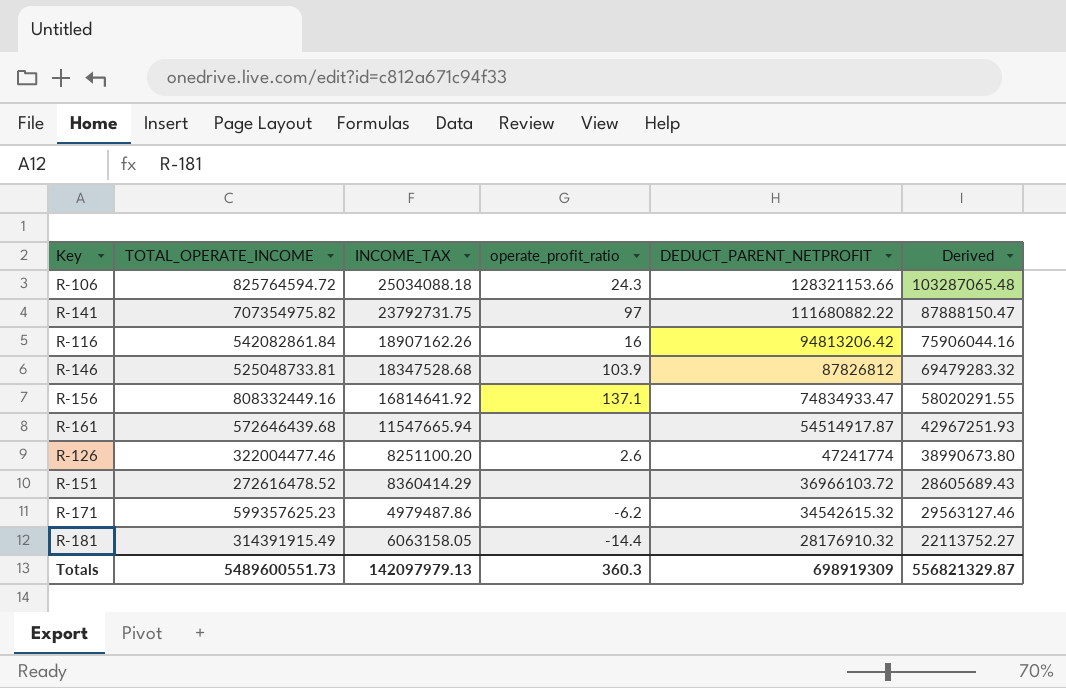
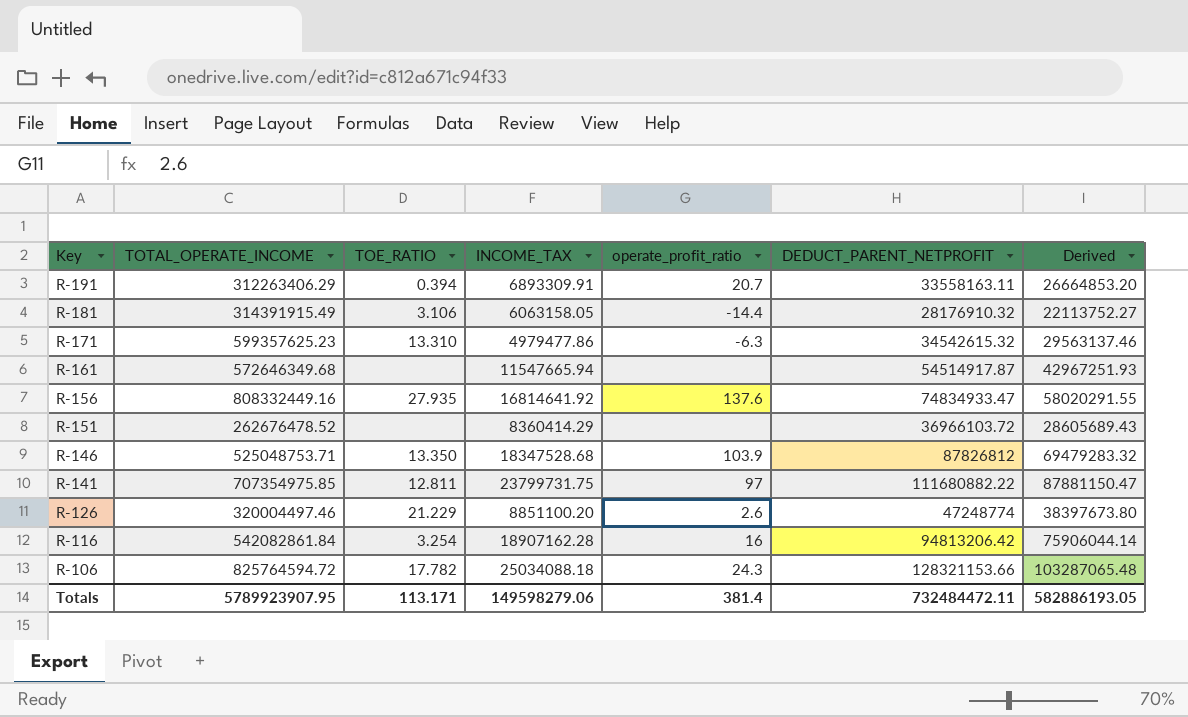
row order: DEDUCT_PARENT_NETPROFIT descending -> Key descending
column TOE_RATIO | position: none -> 3
row R-191: none -> 312263406.29 | 0.394 | 6893309.91 | 20.7 | 33558163.11 | 26664853.20
R-171 | INCOME_TAX: 4979487.86 -> 4979477.86
R-171 | operate_profit_ratio: -6.2 -> -6.3
R-171 | Derived: 29563127.46 -> 29563137.46
R-161 | TOTAL_OPERATE_INCOME: 572646439.68 -> 572646349.68
R-156 | operate_profit_ratio: 137.1 -> 137.6
R-151 | TOTAL_OPERATE_INCOME: 272616478.52 -> 262676478.52
R-146 | TOTAL_OPERATE_INCOME: 525048733.81 -> 525048753.71
R-141 | TOTAL_OPERATE_INCOME: 707354975.82 -> 707354975.85
R-141 | INCOME_TAX: 23792731.75 -> 23799731.75
R-141 | Derived: 87888150.47 -> 87881150.47
R-126 | TOTAL_OPERATE_INCOME: 322004477.46 -> 320004497.46
R-126 | INCOME_TAX: 8251100.20 -> 8851100.20
R-126 | DEDUCT_PARENT_NETPROFIT: 47241774 -> 47248774
R-126 | Derived: 38990673.80 -> 38397673.80
R-116 | INCOME_TAX: 18907162.26 -> 18907162.28
R-116 | Derived: 75906044.16 -> 75906044.14
Totals | TOTAL_OPERATE_INCOME: 5489600551.73 -> 5789923907.95
Totals | INCOME_TAX: 142097979.13 -> 149598279.06
Totals | operate_profit_ratio: 360.3 -> 381.4
Totals | DEDUCT_PARENT_NETPROFIT: 698919309 -> 732484472.11
Totals | Derived: 556821329.87 -> 582886193.05

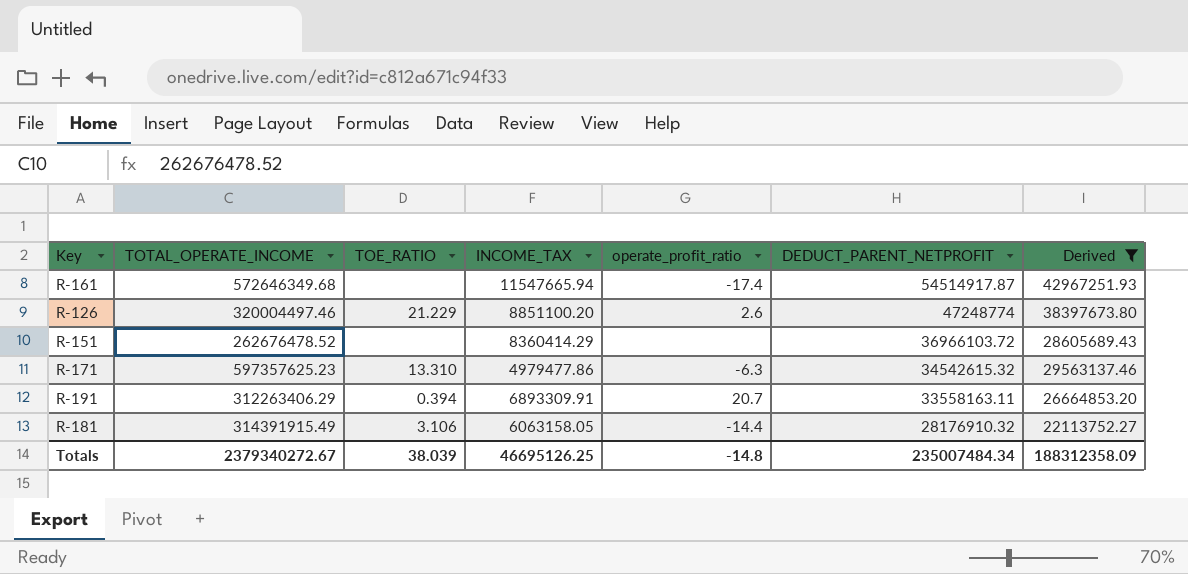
filter: none -> Derived <= 42967251.93
row order: Key descending -> DEDUCT_PARENT_NETPROFIT descending
R-161 | operate_profit_ratio: none -> -17.4
R-171 | TOTAL_OPERATE_INCOME: 599357625.23 -> 597357625.23
Totals | TOTAL_OPERATE_INCOME: 5789923907.95 -> 2379340272.67
Totals | TOE_RATIO: 113.171 -> 38.039
Totals | INCOME_TAX: 149598279.06 -> 46695126.25
Totals | operate_profit_ratio: 381.4 -> -14.8
Totals | DEDUCT_PARENT_NETPROFIT: 732484472.11 -> 235007484.34
Totals | Derived: 582886193.05 -> 188312358.09

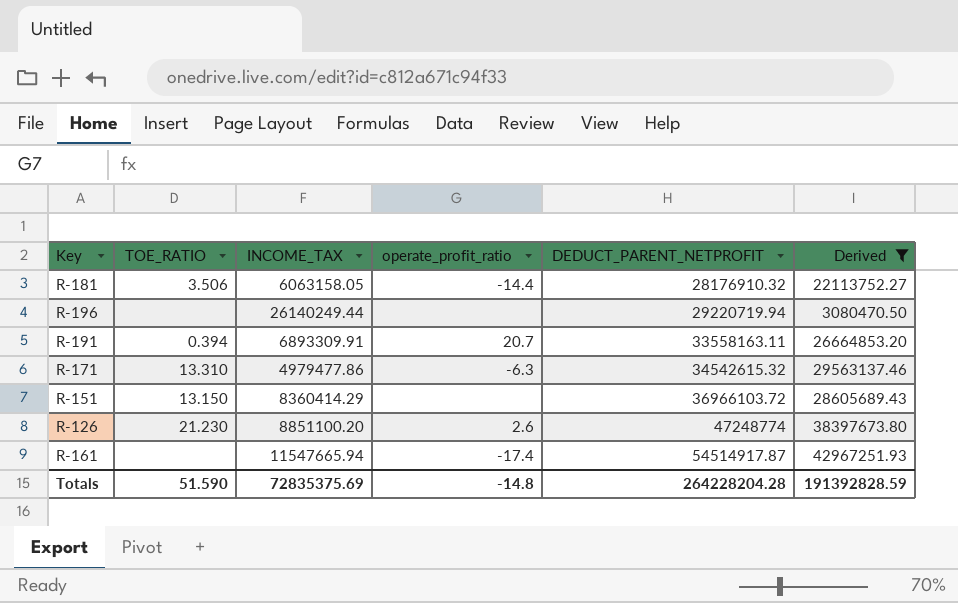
row order: DEDUCT_PARENT_NETPROFIT descending -> DEDUCT_PARENT_NETPROFIT ascending
column TOTAL_OPERATE_INCOME | position: 2 -> none
R-181 | TOE_RATIO: 3.106 -> 3.506
row R-196: none -> none | 26140249.44 | none | 29220719.94 | 3080470.50
R-151 | TOE_RATIO: none -> 13.150
R-126 | TOE_RATIO: 21.229 -> 21.230
Totals | TOE_RATIO: 38.039 -> 51.590
Totals | INCOME_TAX: 46695126.25 -> 72835375.69
Totals | DEDUCT_PARENT_NETPROFIT: 235007484.34 -> 264228204.28
Totals | Derived: 188312358.09 -> 191392828.59

